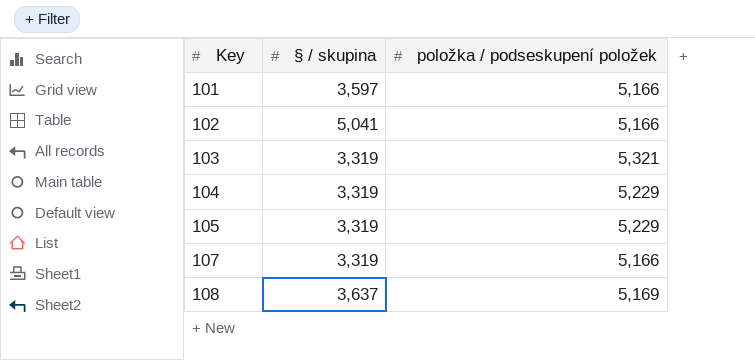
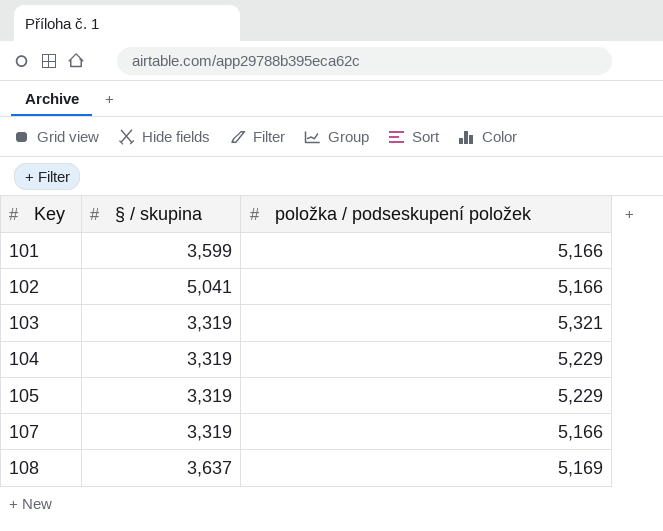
101 | § / skupina: 3,597 -> 3,599

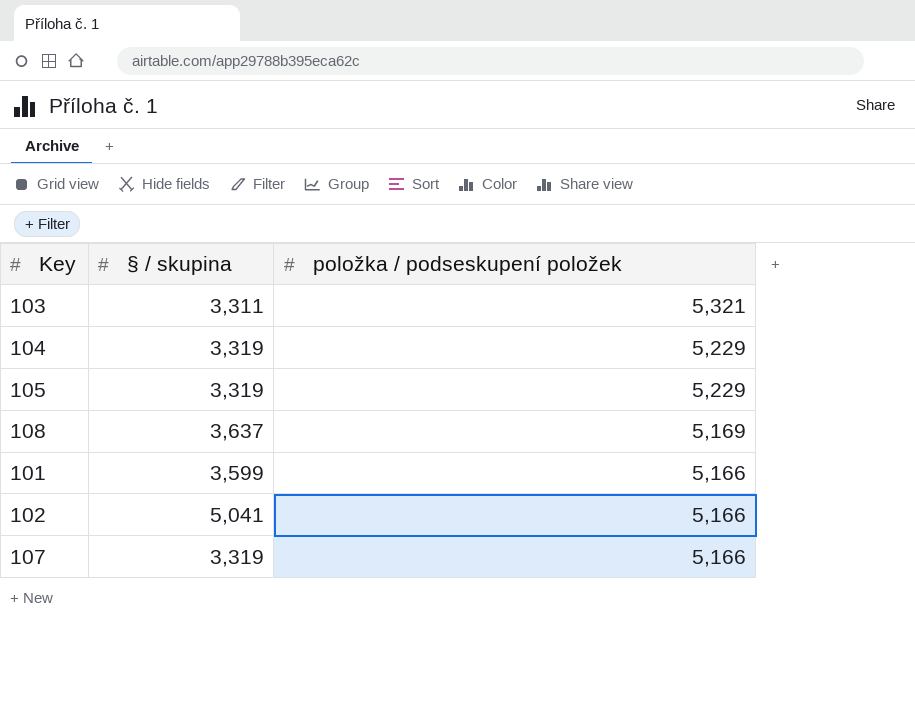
row order: Key ascending -> položka / podseskupení položek descending
103 | § / skupina: 3,319 -> 3,311

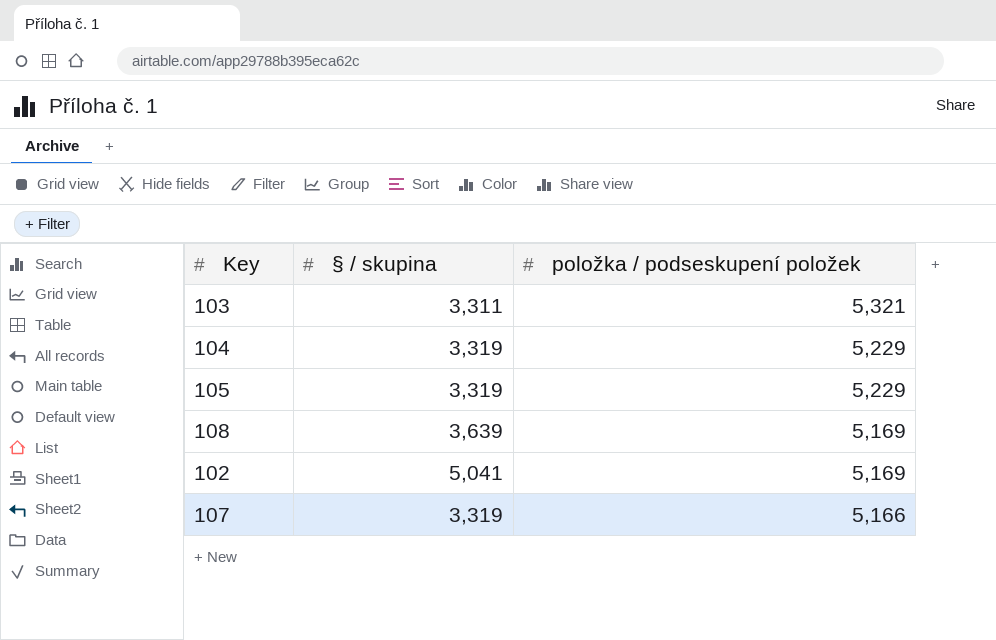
row 101: 3,599 | 5,166 -> none
108 | § / skupina: 3,637 -> 3,639
102 | položka / podseskupení položek: 5,166 -> 5,169

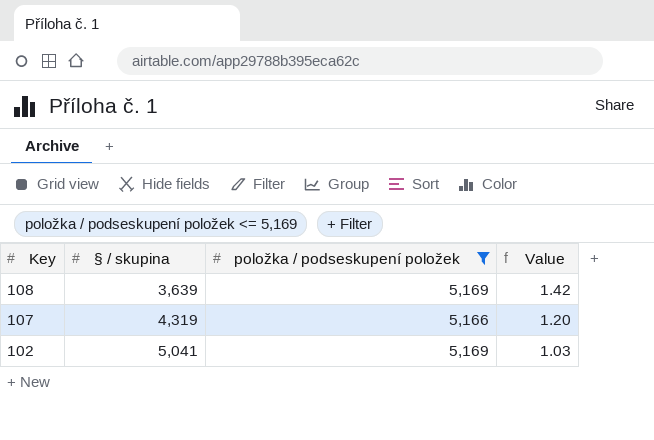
filter: none -> položka / podseskupení položek <= 5,169
row order: položka / podseskupení položek descending -> Key descending
column Value | formula: none -> [položka / podseskupení položek] / [§ / skupina]
107 | § / skupina: 3,319 -> 4,319

